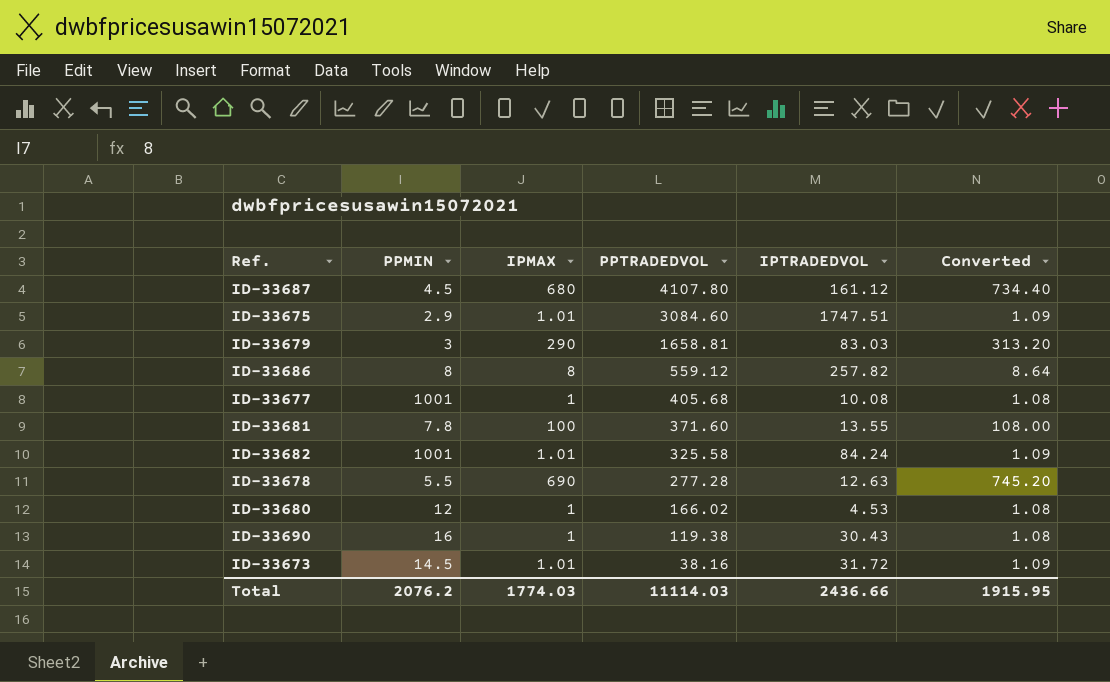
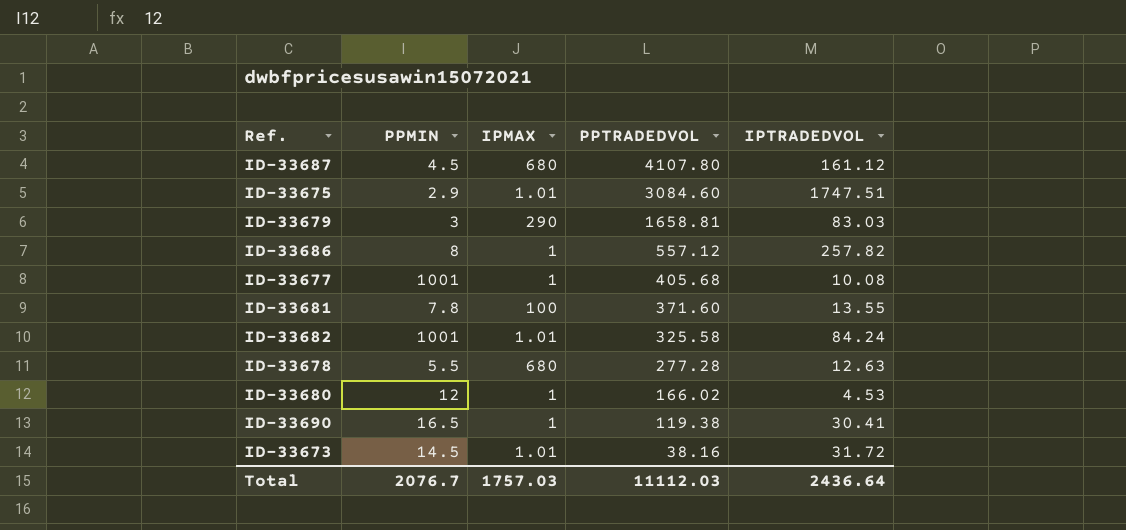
column Converted | formula: [IPMAX] * 1.08 -> none
ID-33686 | IPMAX: 8 -> 1
ID-33686 | PPTRADEDVOL: 559.12 -> 557.12
ID-33678 | IPMAX: 690 -> 680
ID-33690 | PPMIN: 16 -> 16.5
ID-33690 | IPTRADEDVOL: 30.43 -> 30.41
Total | PPMIN: 2076.2 -> 2076.7
Total | IPMAX: 1774.03 -> 1757.03
Total | PPTRADEDVOL: 11114.03 -> 11112.03
Total | IPTRADEDVOL: 2436.66 -> 2436.64

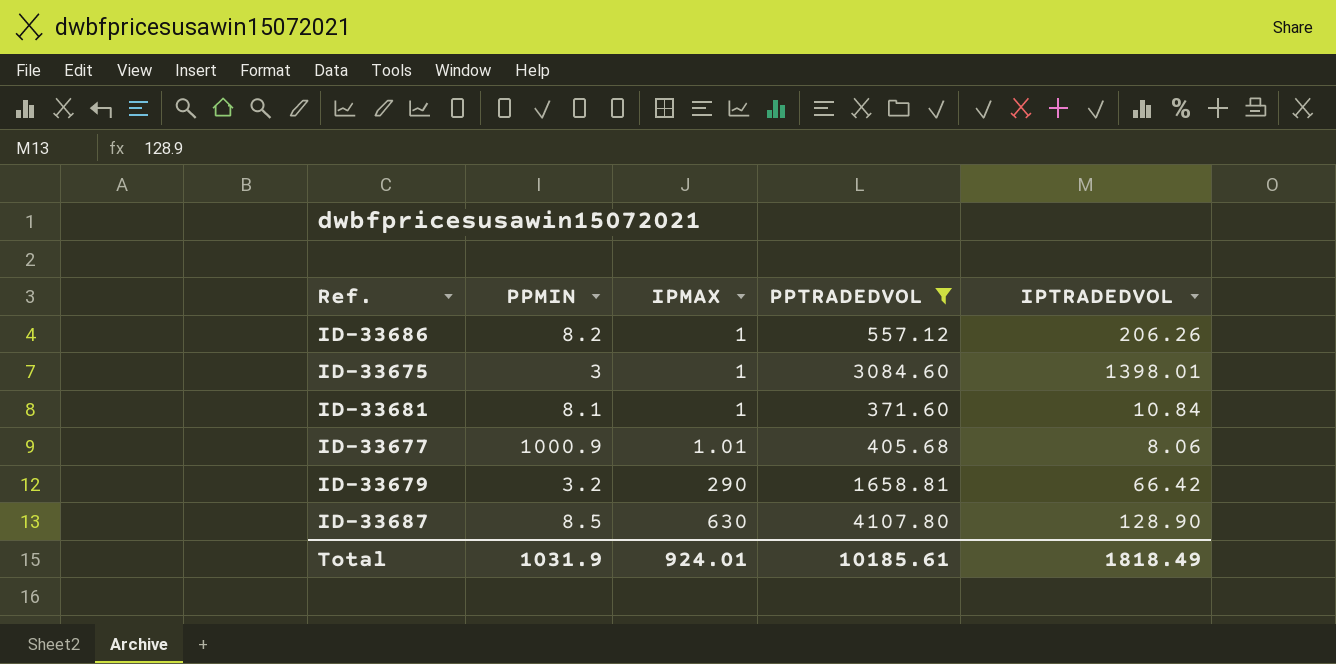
filter: none -> PPTRADEDVOL >= 371.60
row order: PPTRADEDVOL descending -> IPMAX ascending
ID-33686 | PPMIN: 8 -> 8.2
ID-33686 | IPTRADEDVOL: 257.82 -> 206.26
ID-33675 | PPMIN: 2.9 -> 3
ID-33675 | IPMAX: 1.01 -> 1
ID-33675 | IPTRADEDVOL: 1747.51 -> 1398.01
ID-33681 | PPMIN: 7.8 -> 8.1
ID-33681 | IPMAX: 100 -> 1
ID-33681 | IPTRADEDVOL: 13.55 -> 10.84
ID-33677 | PPMIN: 1001 -> 1000.9
ID-33677 | IPMAX: 1 -> 1.01
ID-33677 | IPTRADEDVOL: 10.08 -> 8.06
ID-33679 | PPMIN: 3 -> 3.2
ID-33679 | IPTRADEDVOL: 83.03 -> 66.42
ID-33687 | PPMIN: 4.5 -> 8.5
ID-33687 | IPMAX: 680 -> 630
ID-33687 | IPTRADEDVOL: 161.12 -> 128.90
Total | PPMIN: 2076.7 -> 1031.9
Total | IPMAX: 1757.03 -> 924.01
Total | PPTRADEDVOL: 11112.03 -> 10185.61
Total | IPTRADEDVOL: 2436.64 -> 1818.49

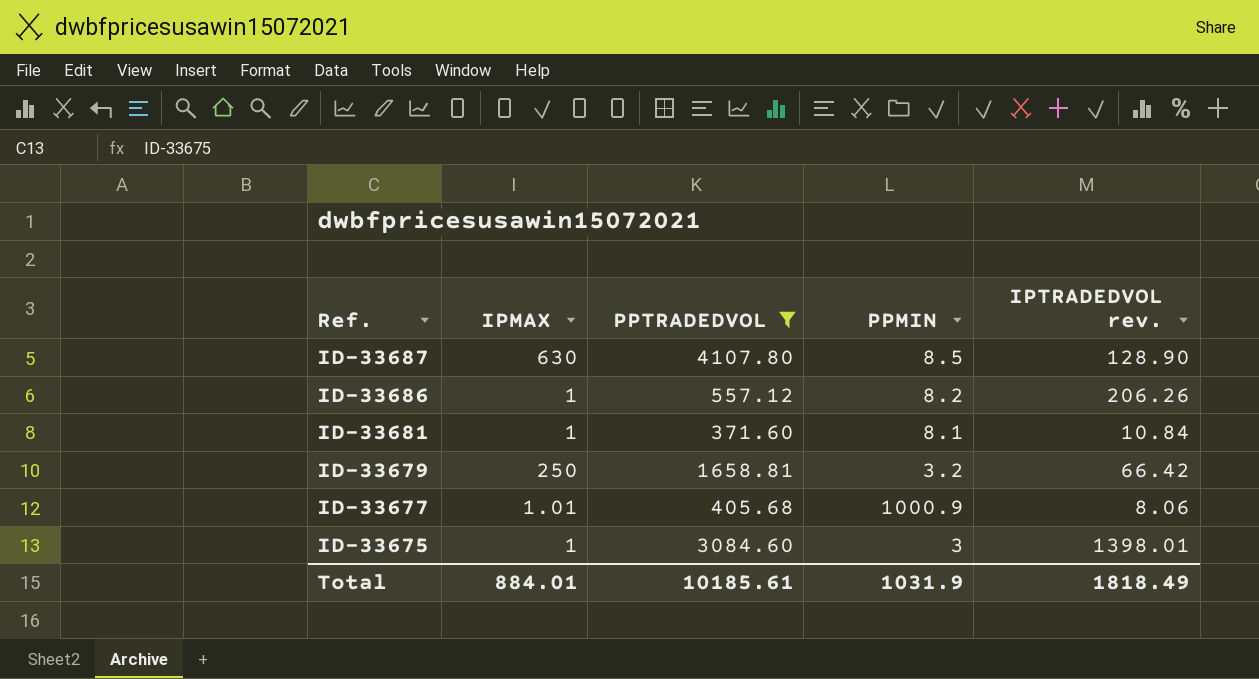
row order: IPMAX ascending -> Ref. descending
column PPMIN | position: 2 -> 4
column name: IPTRADEDVOL -> IPTRADEDVOL rev.
ID-33679 | IPMAX: 290 -> 250
Total | IPMAX: 924.01 -> 884.01

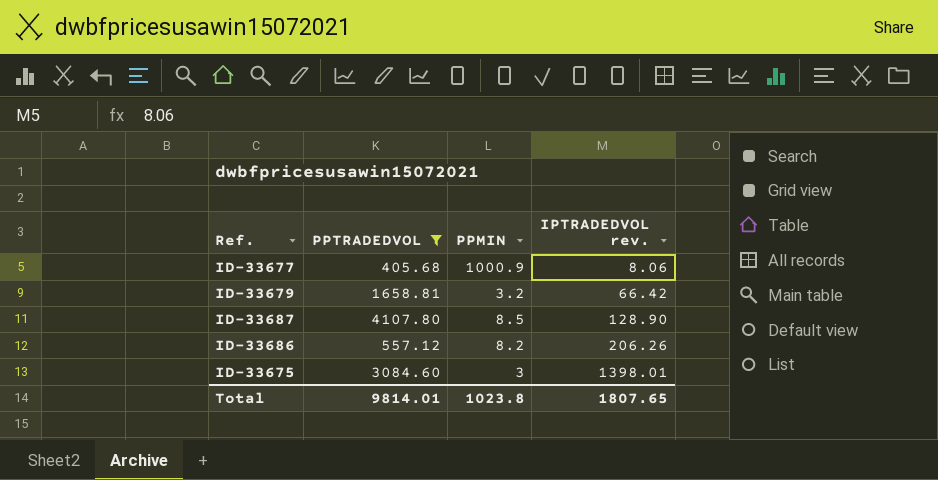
row order: Ref. descending -> IPTRADEDVOL rev. ascending
column IPMAX | position: 2 -> none
row ID-33681: 1 | 371.60 | 8.1 | 10.84 -> none
Total | PPTRADEDVOL: 10185.61 -> 9814.01
Total | PPMIN: 1031.9 -> 1023.8
Total | IPTRADEDVOL rev.: 1818.49 -> 1807.65

